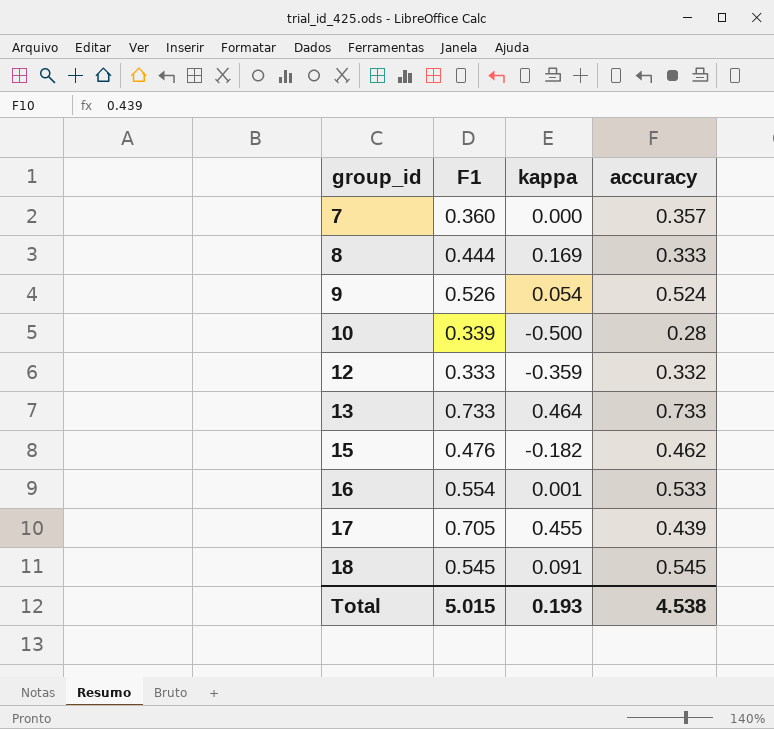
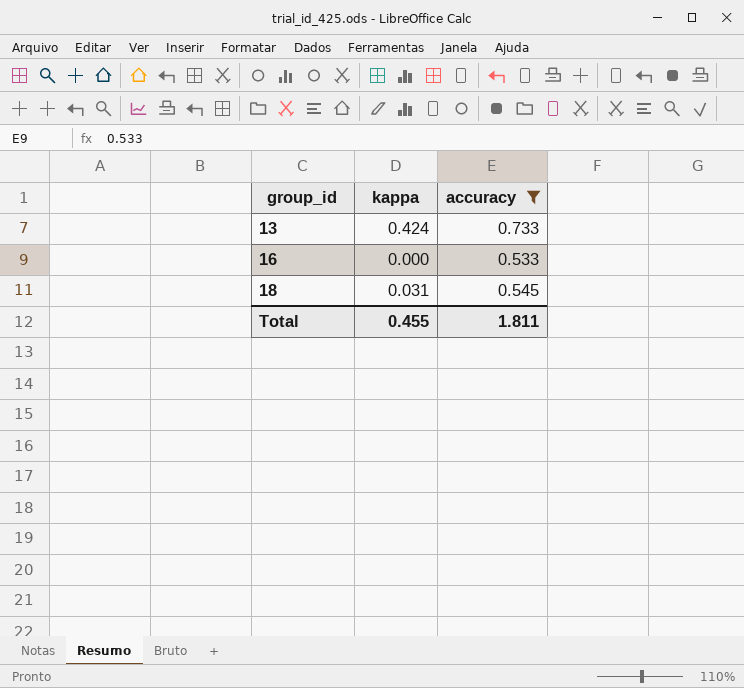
filter: none -> accuracy >= 0.533
column F1 | position: 2 -> none
13 | kappa: 0.464 -> 0.424
16 | kappa: 0.001 -> 0.000
18 | kappa: 0.091 -> 0.031
Total | kappa: 0.193 -> 0.455
Total | accuracy: 4.538 -> 1.811

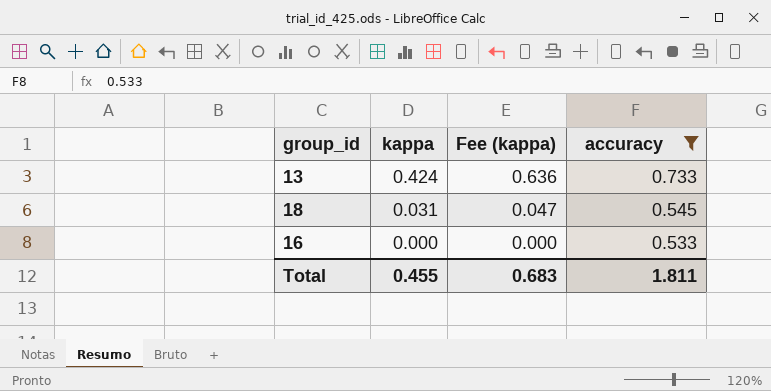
row order: group_id ascending -> kappa descending
column Fee (kappa) | formula: none -> [kappa] * 1.5

